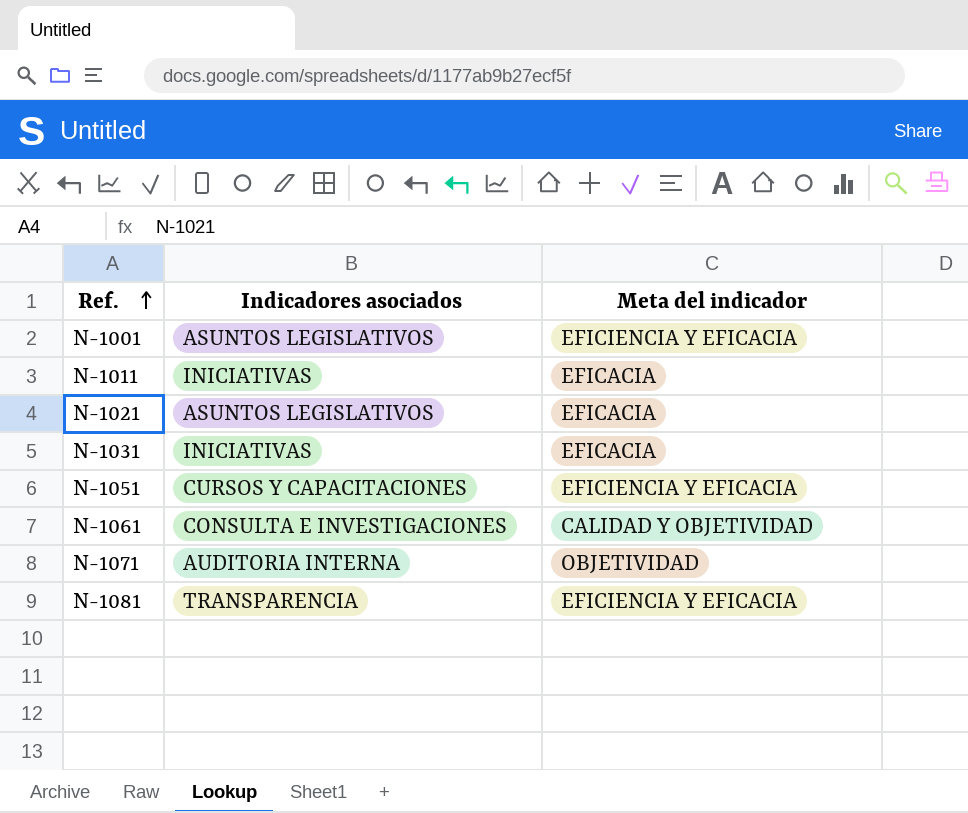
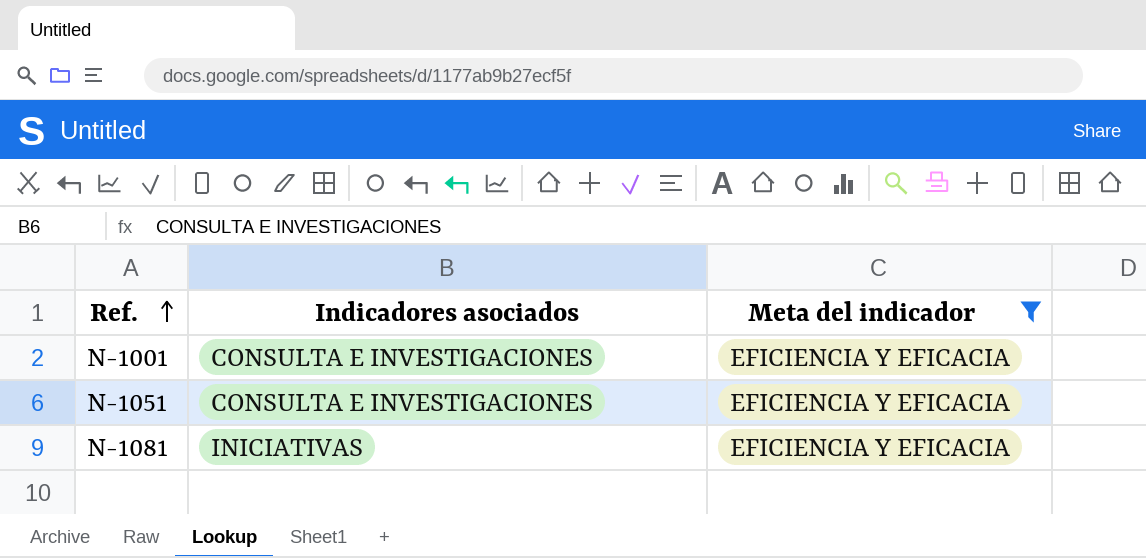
filter: none -> Meta del indicador = EFICIENCIA Y EFICACIA
N-1001 | Indicadores asociados: ASUNTOS LEGISLATIVOS -> CONSULTA E INVESTIGACIONES
N-1051 | Indicadores asociados: CURSOS Y CAPACITACIONES -> CONSULTA E INVESTIGACIONES
N-1081 | Indicadores asociados: TRANSPARENCIA -> INICIATIVAS

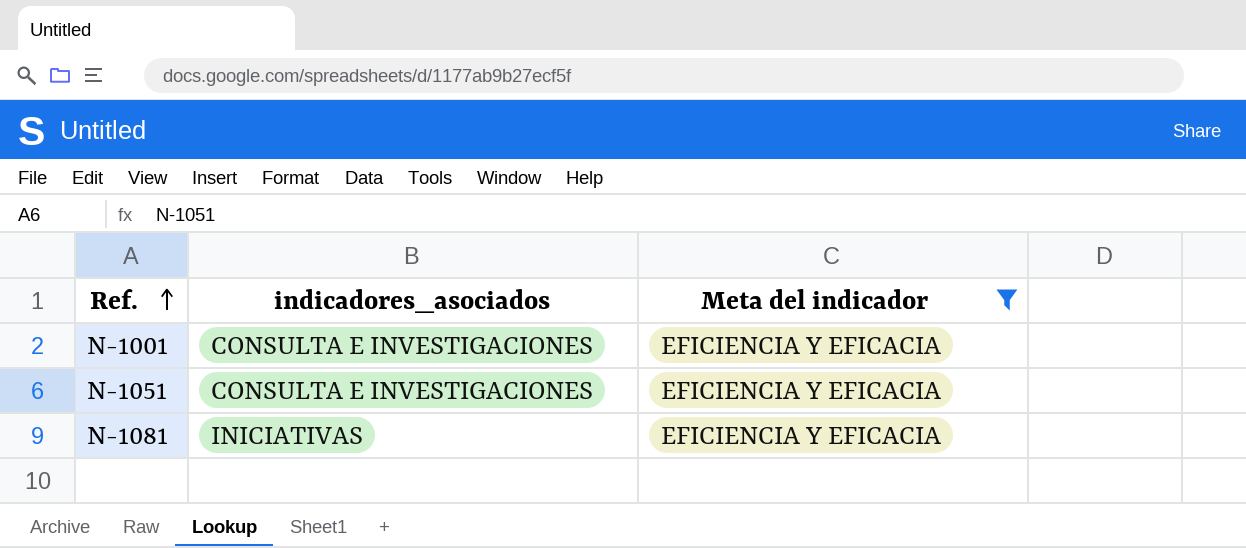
column name: Indicadores asociados -> indicadores_asociados

